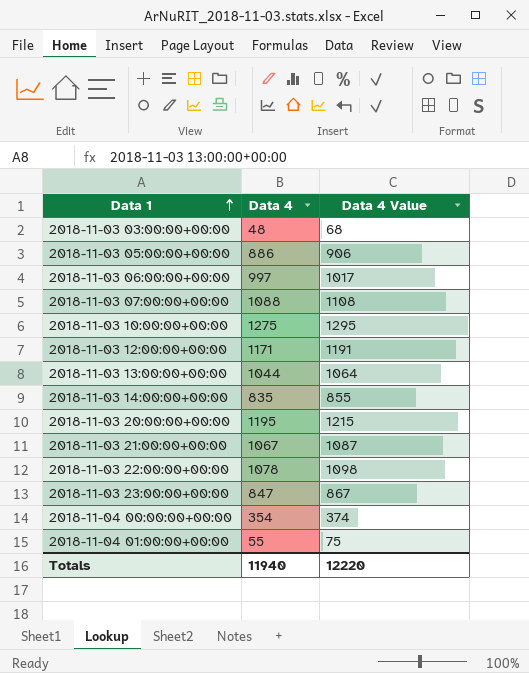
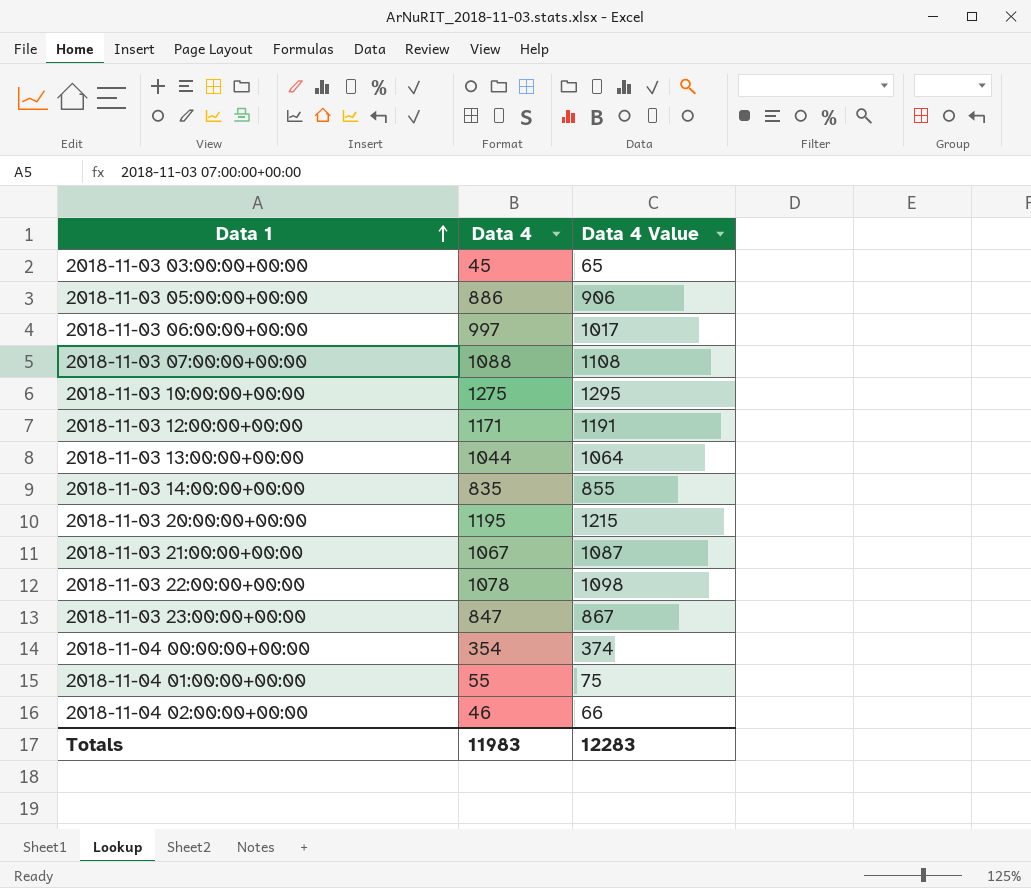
2018-11-03 03:00:00+00:00 | Data 4: 48 -> 45
2018-11-03 03:00:00+00:00 | Data 4 Value: 68 -> 65
row 2018-11-04 02:00:00+00:00: none -> 46 | 66
Totals | Data 4: 11940 -> 11983
Totals | Data 4 Value: 12220 -> 12283

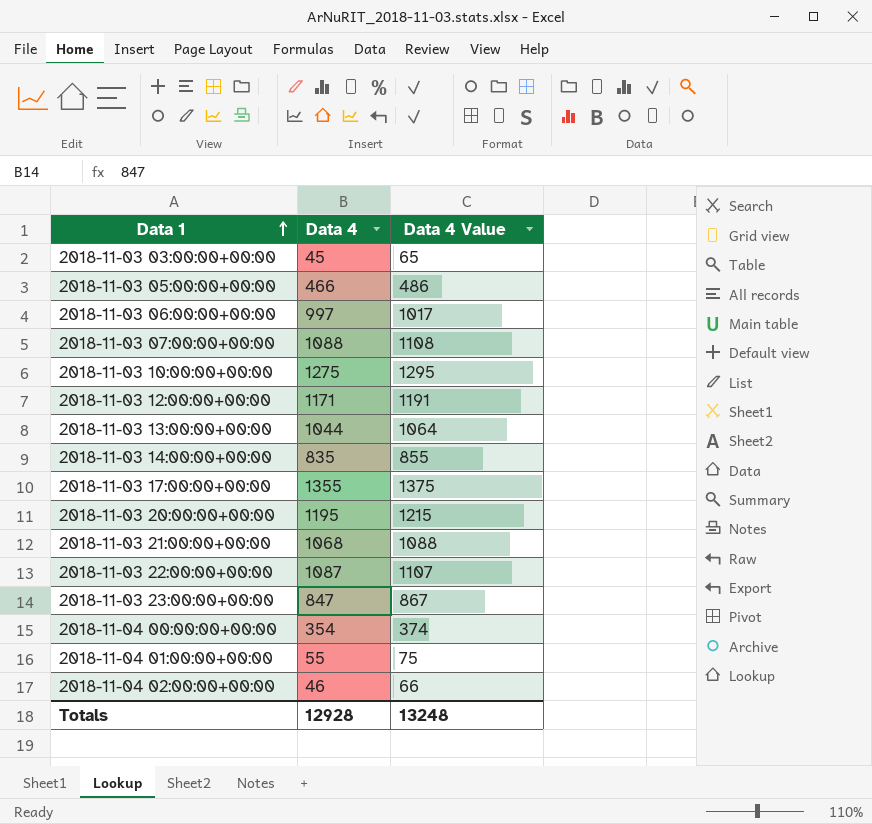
2018-11-03 05:00:00+00:00 | Data 4: 886 -> 466
2018-11-03 05:00:00+00:00 | Data 4 Value: 906 -> 486
row 2018-11-03 17:00:00+00:00: none -> 1355 | 1375
2018-11-03 21:00:00+00:00 | Data 4: 1067 -> 1068
2018-11-03 21:00:00+00:00 | Data 4 Value: 1087 -> 1088
2018-11-03 22:00:00+00:00 | Data 4: 1078 -> 1087
2018-11-03 22:00:00+00:00 | Data 4 Value: 1098 -> 1107
Totals | Data 4: 11983 -> 12928
Totals | Data 4 Value: 12283 -> 13248

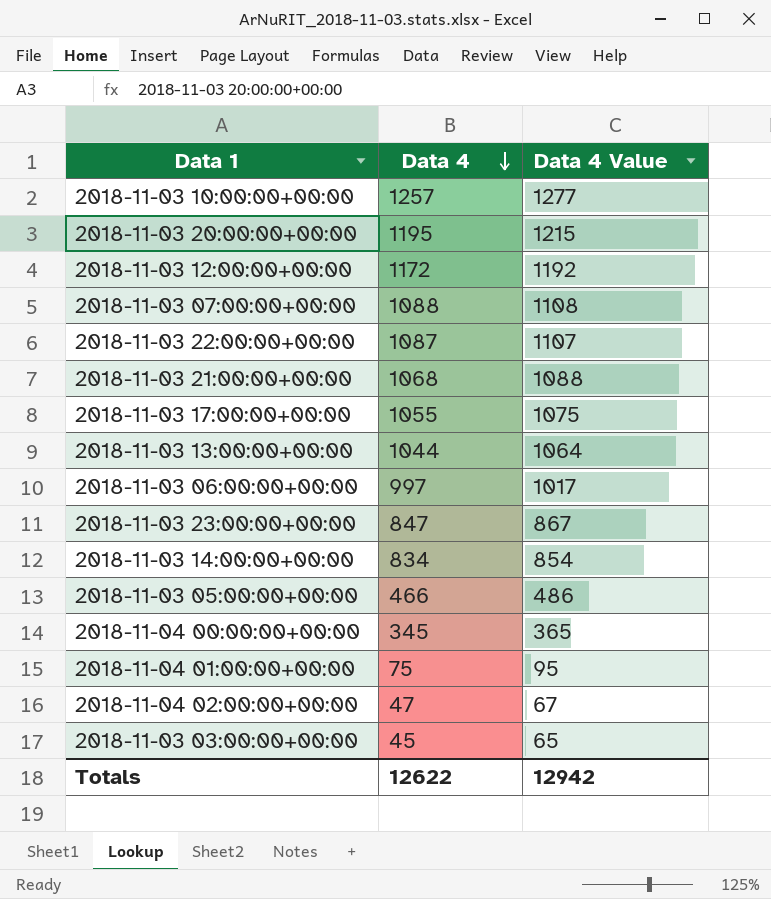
row order: Data 1 ascending -> Data 4 descending
2018-11-03 10:00:00+00:00 | Data 4: 1275 -> 1257
2018-11-03 10:00:00+00:00 | Data 4 Value: 1295 -> 1277
2018-11-03 12:00:00+00:00 | Data 4: 1171 -> 1172
2018-11-03 12:00:00+00:00 | Data 4 Value: 1191 -> 1192
2018-11-03 17:00:00+00:00 | Data 4: 1355 -> 1055
2018-11-03 17:00:00+00:00 | Data 4 Value: 1375 -> 1075
2018-11-03 14:00:00+00:00 | Data 4: 835 -> 834
2018-11-03 14:00:00+00:00 | Data 4 Value: 855 -> 854
2018-11-04 00:00:00+00:00 | Data 4: 354 -> 345
2018-11-04 00:00:00+00:00 | Data 4 Value: 374 -> 365
2018-11-04 01:00:00+00:00 | Data 4: 55 -> 75
2018-11-04 01:00:00+00:00 | Data 4 Value: 75 -> 95
2018-11-04 02:00:00+00:00 | Data 4: 46 -> 47
2018-11-04 02:00:00+00:00 | Data 4 Value: 66 -> 67
Totals | Data 4: 12928 -> 12622
Totals | Data 4 Value: 13248 -> 12942

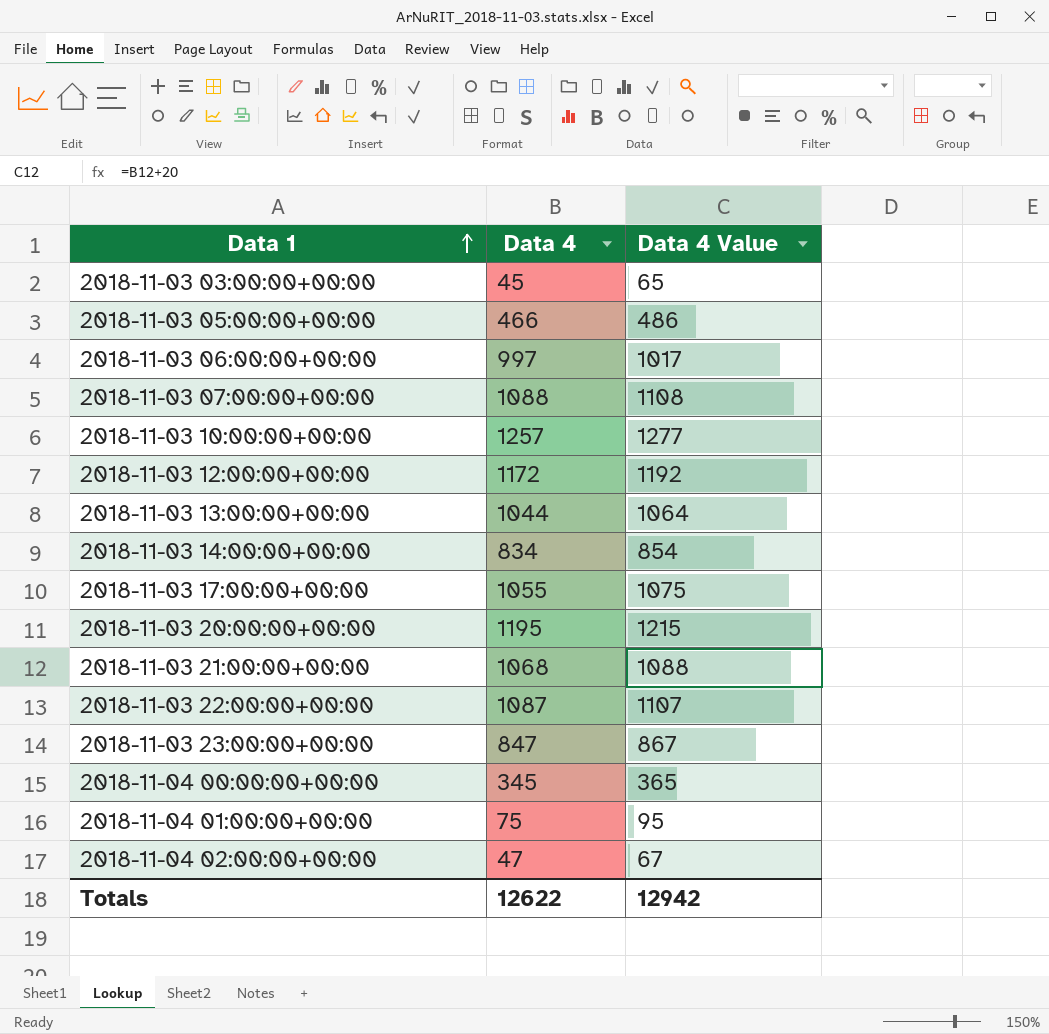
row order: Data 4 descending -> Data 1 ascending

